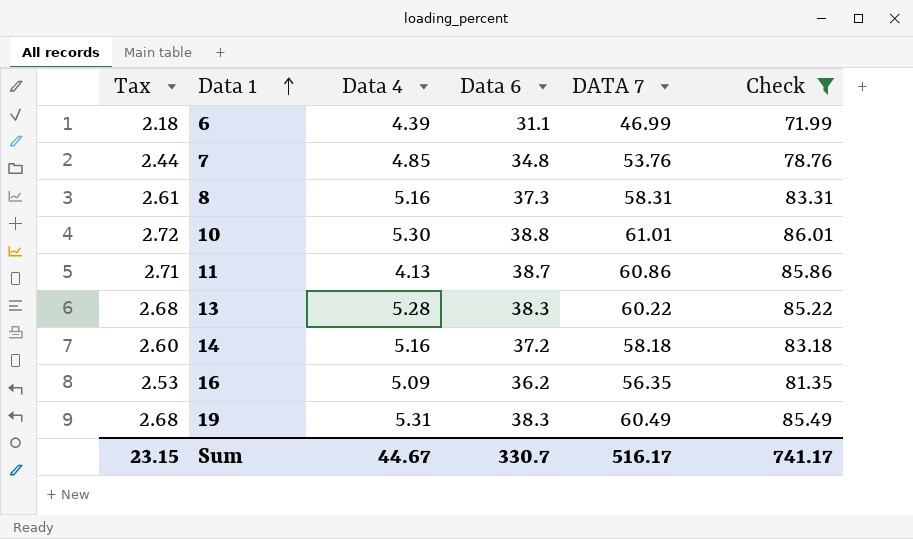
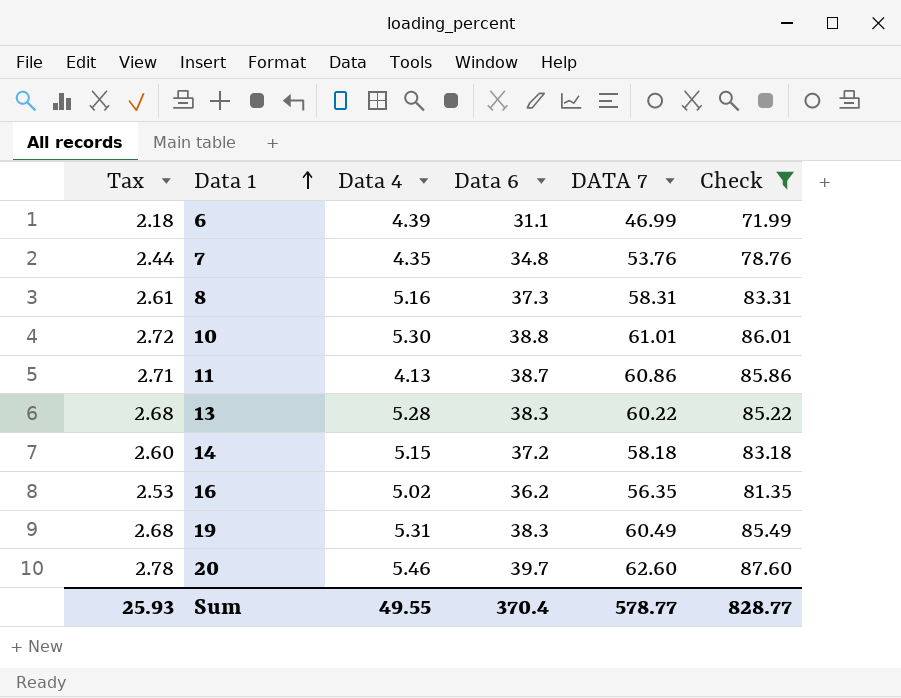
7 | Data 4: 4.85 -> 4.35
14 | Data 4: 5.16 -> 5.15
16 | Data 4: 5.09 -> 5.02
row 20: none -> 2.78 | 5.46 | 39.7 | 62.60 | 87.60
Sum | Tax: 23.15 -> 25.93
Sum | Data 4: 44.67 -> 49.55
Sum | Data 6: 330.7 -> 370.4
Sum | DATA 7: 516.17 -> 578.77
Sum | Check: 741.17 -> 828.77

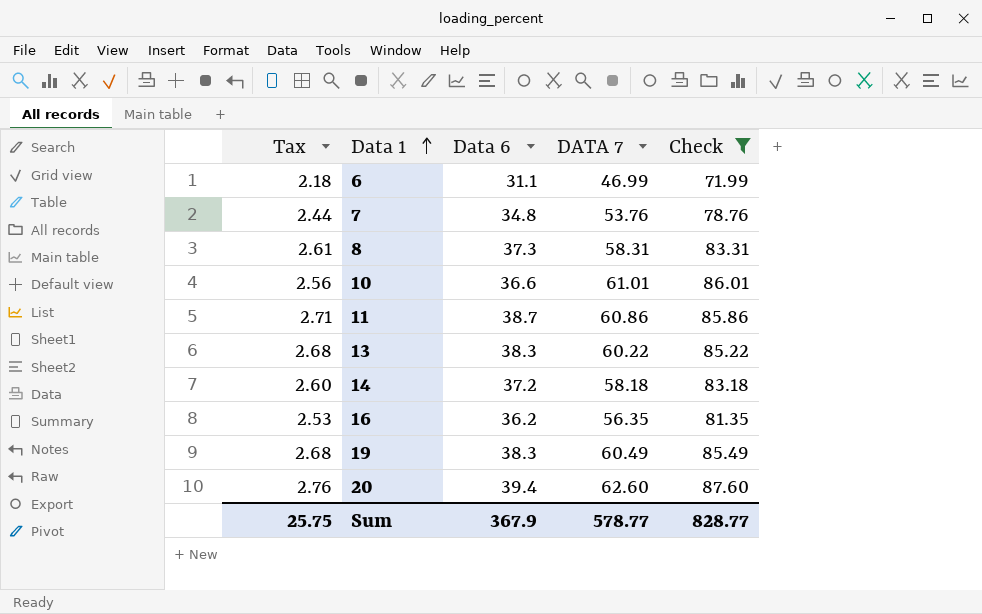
column Data 4 | position: 3 -> none
10 | Tax: 2.72 -> 2.56
10 | Data 6: 38.8 -> 36.6
20 | Tax: 2.78 -> 2.76
20 | Data 6: 39.7 -> 39.4
Sum | Tax: 25.93 -> 25.75
Sum | Data 6: 370.4 -> 367.9

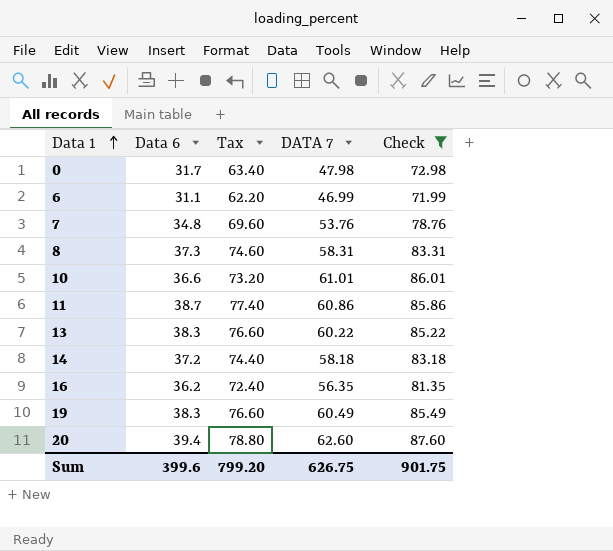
column Tax | formula: [Data 6] * 0.07 -> [Data 6] * 2
column Tax | position: 1 -> 3
row 0: none -> 31.7 | 63.40 | 47.98 | 72.98
Sum | Data 6: 367.9 -> 399.6
Sum | Tax: 25.75 -> 799.20
Sum | DATA 7: 578.77 -> 626.75
Sum | Check: 828.77 -> 901.75

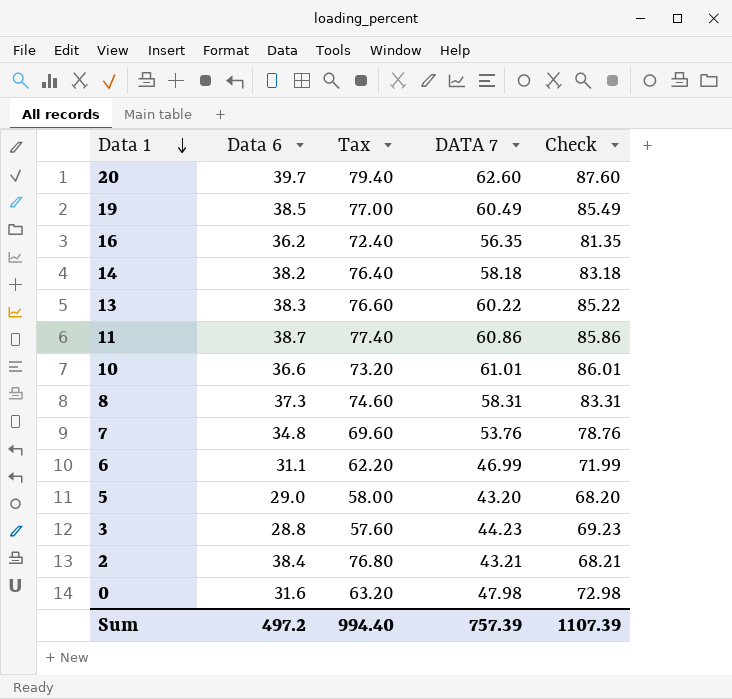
filter: Check >= 71.99 -> none
row order: Data 1 ascending -> Data 1 descending
20 | Data 6: 39.4 -> 39.7
20 | Tax: 78.80 -> 79.40
19 | Data 6: 38.3 -> 38.5
19 | Tax: 76.60 -> 77.00
14 | Data 6: 37.2 -> 38.2
14 | Tax: 74.40 -> 76.40
0 | Data 6: 31.7 -> 31.6
0 | Tax: 63.40 -> 63.20
Sum | Data 6: 399.6 -> 497.2
Sum | Tax: 799.20 -> 994.40
Sum | DATA 7: 626.75 -> 757.39
Sum | Check: 901.75 -> 1107.39

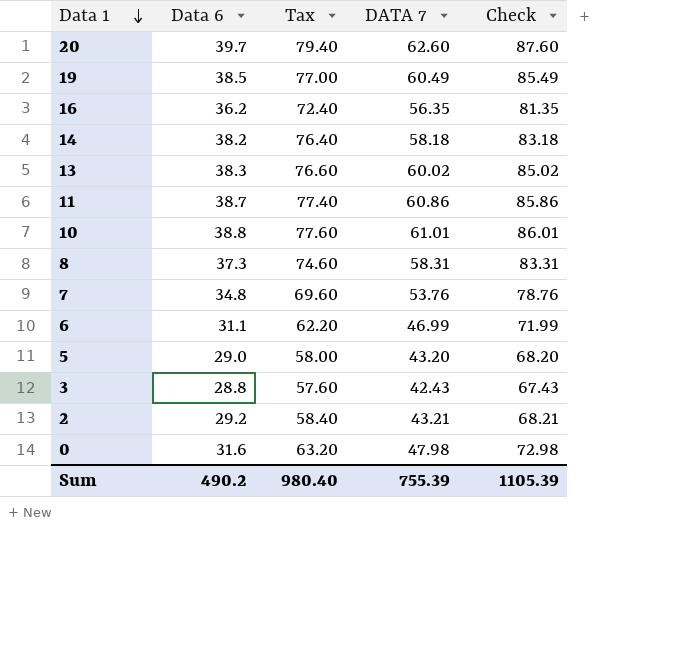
13 | DATA 7: 60.22 -> 60.02
13 | Check: 85.22 -> 85.02
10 | Data 6: 36.6 -> 38.8
10 | Tax: 73.20 -> 77.60
3 | DATA 7: 44.23 -> 42.43
3 | Check: 69.23 -> 67.43
2 | Data 6: 38.4 -> 29.2
2 | Tax: 76.80 -> 58.40
Sum | Data 6: 497.2 -> 490.2
Sum | Tax: 994.40 -> 980.40
Sum | DATA 7: 757.39 -> 755.39
Sum | Check: 1107.39 -> 1105.39

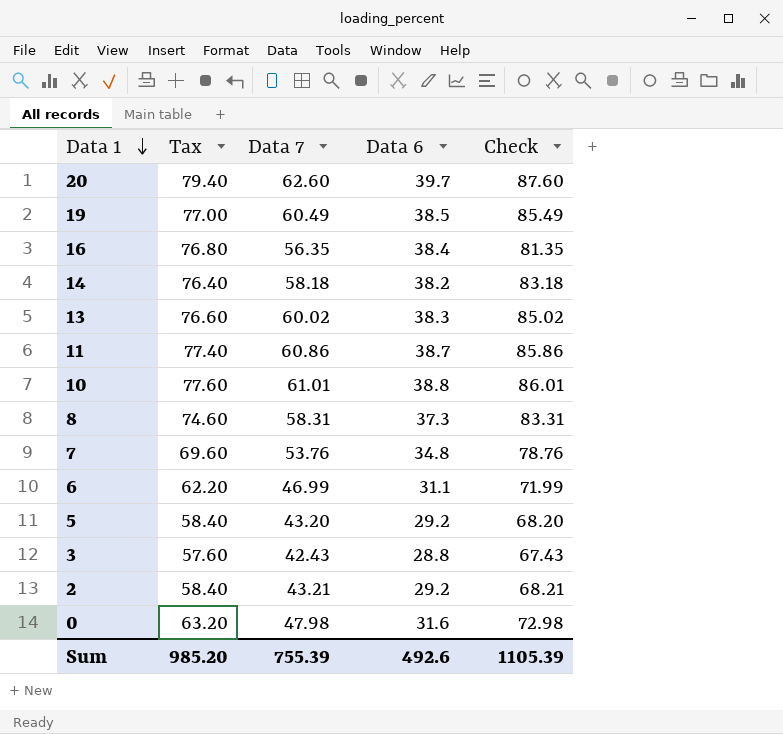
column name: DATA 7 -> Data 7
column Data 6 | position: 2 -> 4
16 | Tax: 72.40 -> 76.80
16 | Data 6: 36.2 -> 38.4
5 | Tax: 58.00 -> 58.40
5 | Data 6: 29.0 -> 29.2
Sum | Tax: 980.40 -> 985.20
Sum | Data 6: 490.2 -> 492.6

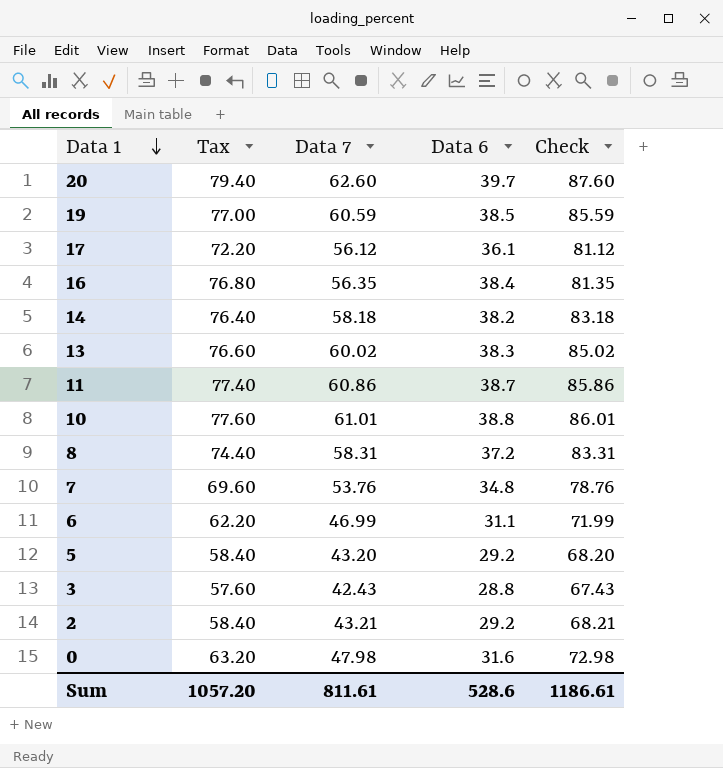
19 | Data 7: 60.49 -> 60.59
19 | Check: 85.49 -> 85.59
row 17: none -> 72.20 | 56.12 | 36.1 | 81.12
8 | Tax: 74.60 -> 74.40
8 | Data 6: 37.3 -> 37.2
Sum | Tax: 985.20 -> 1057.20
Sum | Data 7: 755.39 -> 811.61
Sum | Data 6: 492.6 -> 528.6
Sum | Check: 1105.39 -> 1186.61

